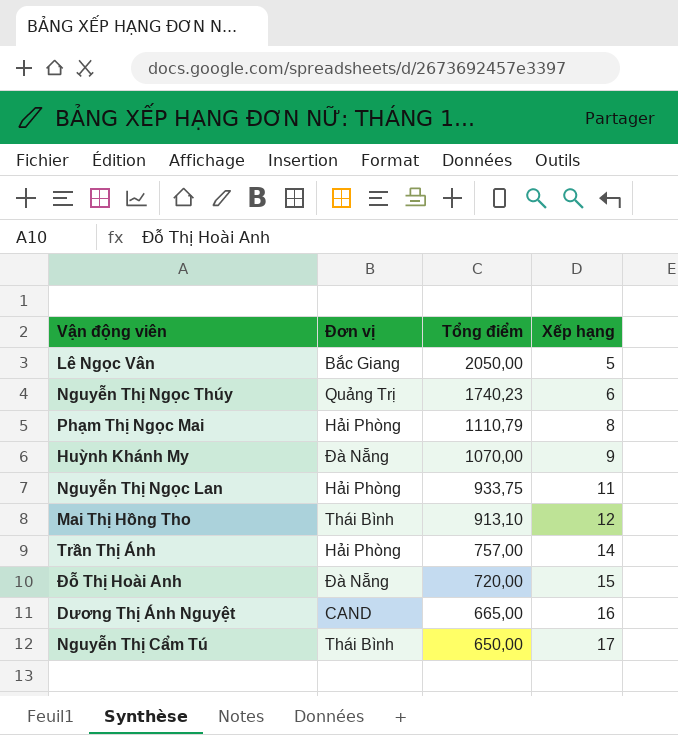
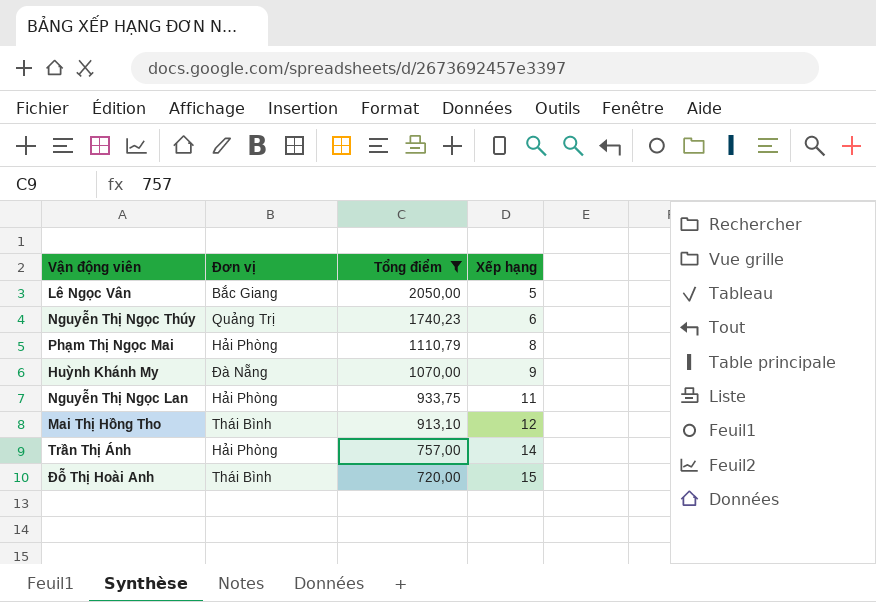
filter: none -> Tổng điểm >= 720,00
Đỗ Thị Hoài Anh | Đơn vị: Đà Nẵng -> Thái Bình

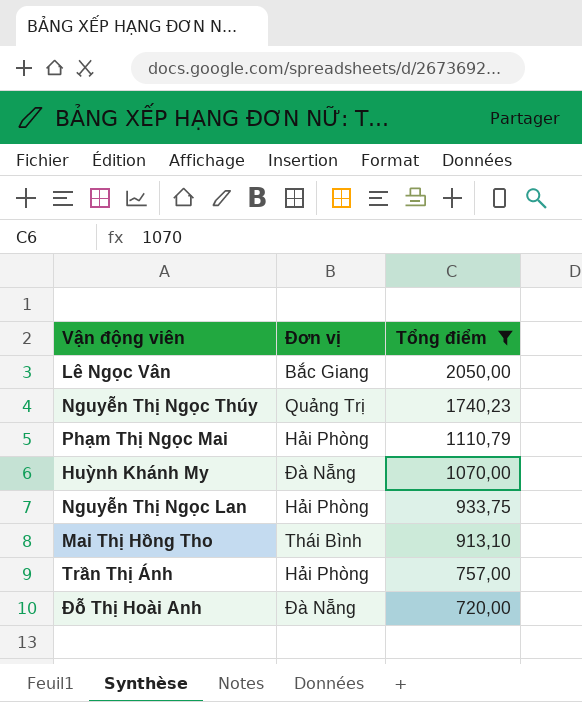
column Xếp hạng | position: 4 -> none
Đỗ Thị Hoài Anh | Đơn vị: Thái Bình -> Đà Nẵng

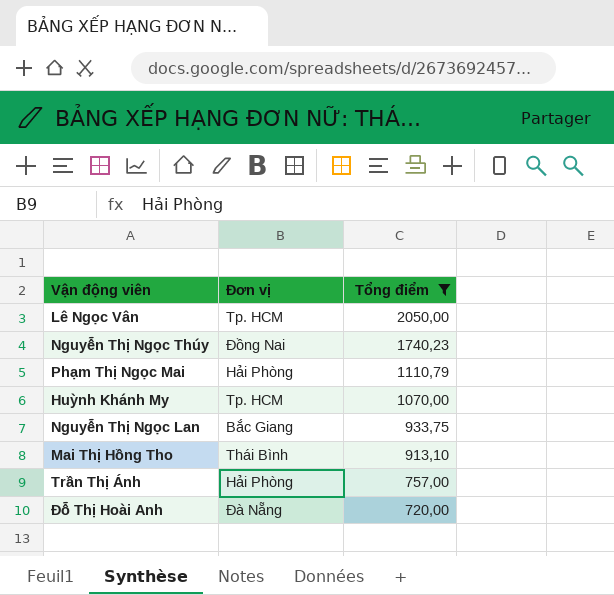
Lê Ngọc Vân | Đơn vị: Bắc Giang -> Tp. HCM
Nguyễn Thị Ngọc Thúy | Đơn vị: Quảng Trị -> Đồng Nai
Huỳnh Khánh My | Đơn vị: Đà Nẵng -> Tp. HCM
Nguyễn Thị Ngọc Lan | Đơn vị: Hải Phòng -> Bắc Giang

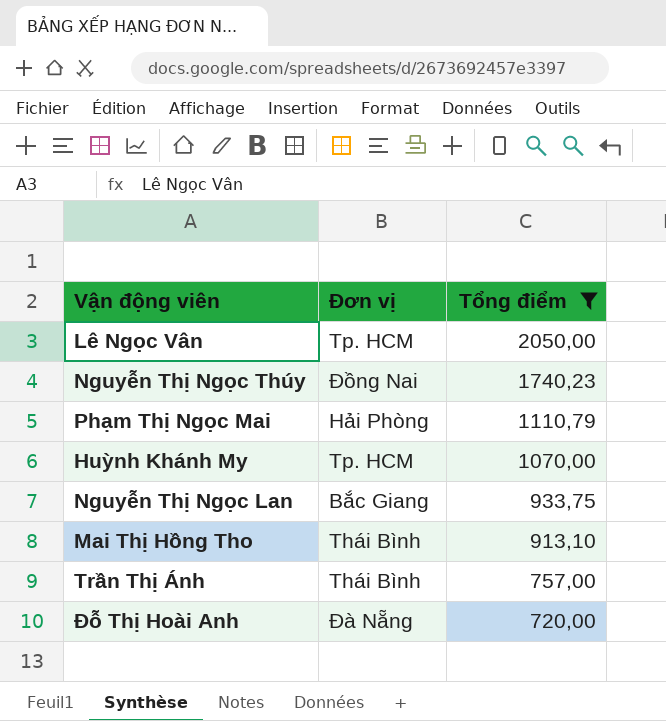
Trần Thị Ánh | Đơn vị: Hải Phòng -> Thái Bình

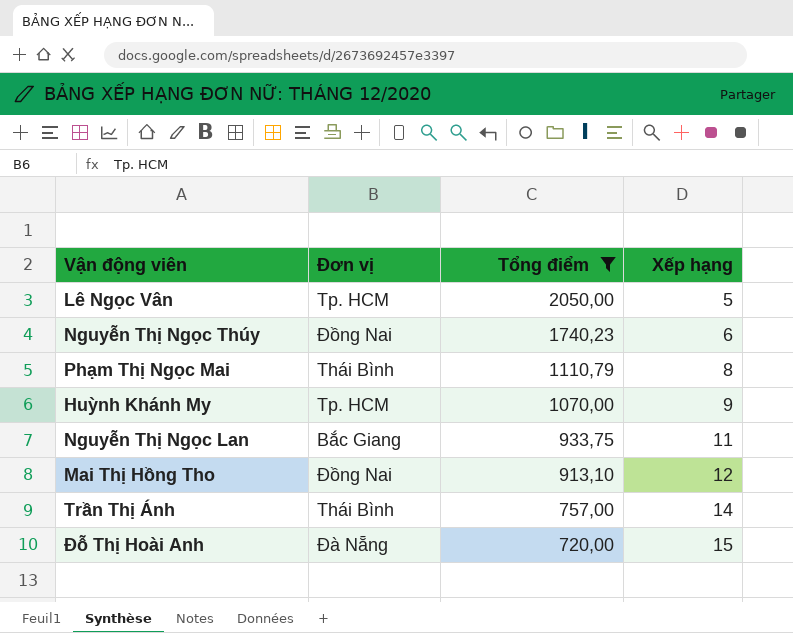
column Xếp hạng | position: none -> 4
Phạm Thị Ngọc Mai | Đơn vị: Hải Phòng -> Thái Bình
Mai Thị Hồng Tho | Đơn vị: Thái Bình -> Đồng Nai

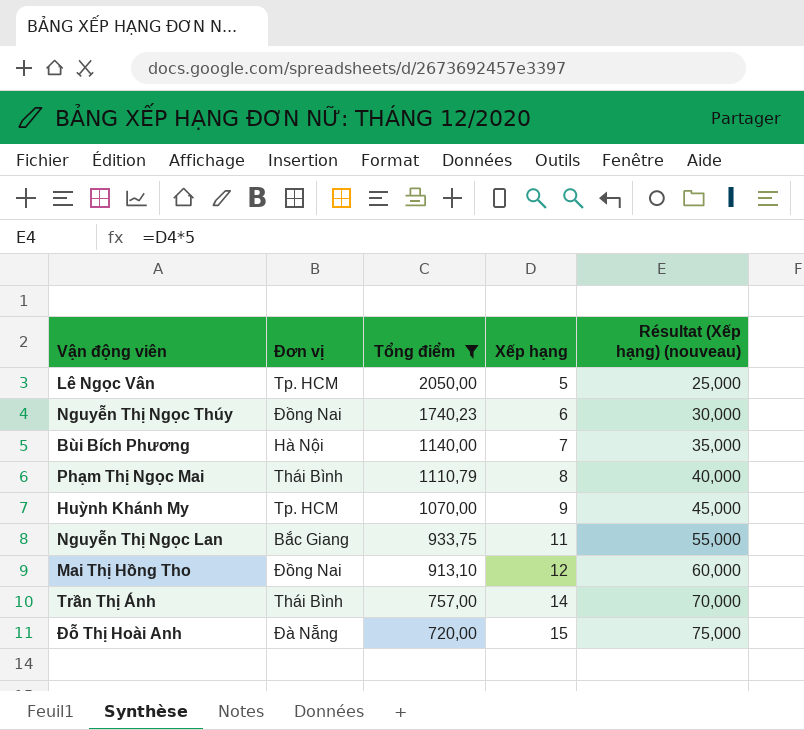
column Résultat (Xếp hạng) (nouveau) | formula: none -> [Xếp hạng] * 5
row Bùi Bích Phương: none -> Hà Nội | 1140,00 | 7 | 35,000

